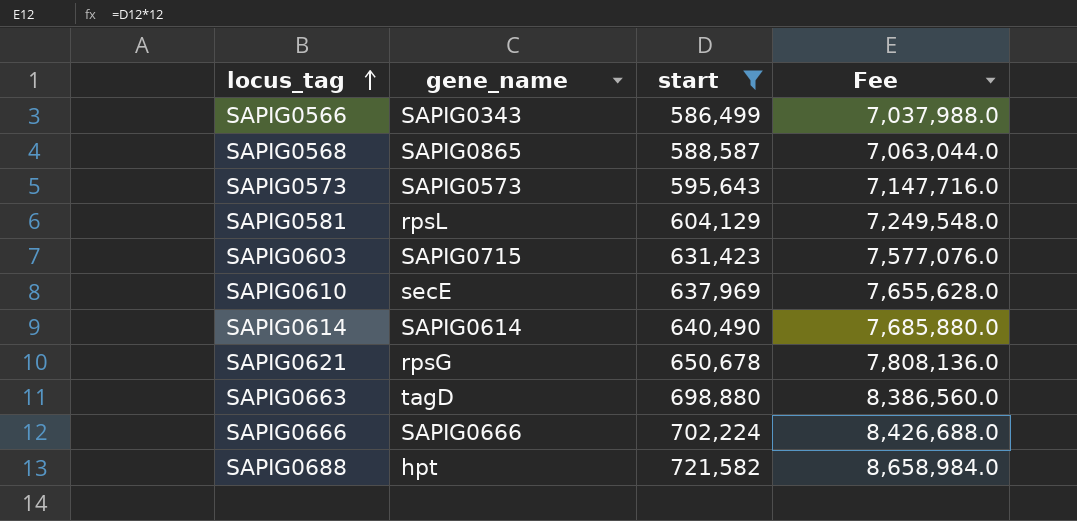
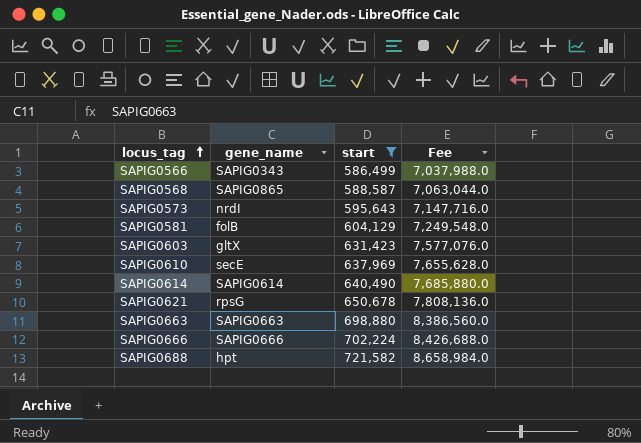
SAPIG0573 | gene_name: SAPIG0573 -> nrdI
SAPIG0581 | gene_name: rpsL -> folB
SAPIG0603 | gene_name: SAPIG0715 -> gltX
SAPIG0663 | gene_name: tagD -> SAPIG0663

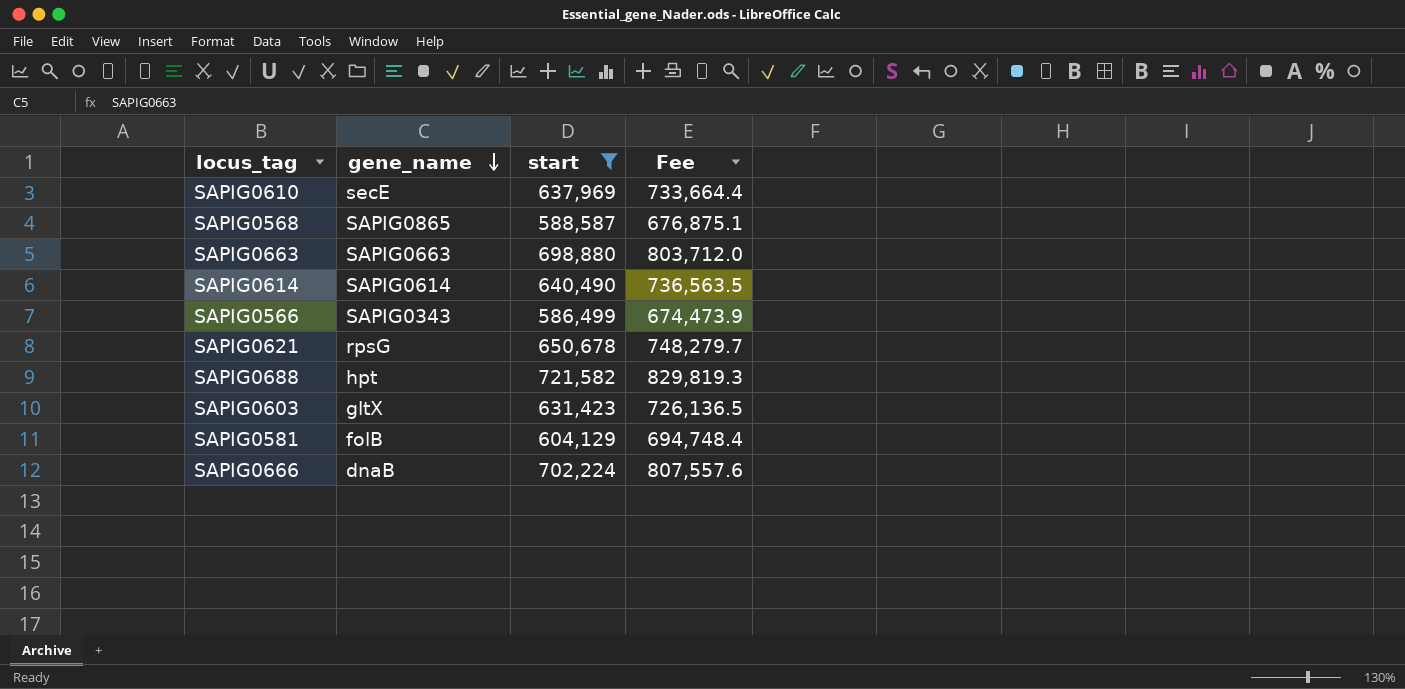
row order: locus_tag ascending -> gene_name descending
column Fee | formula: [start] * 12 -> [start] * 1.15
row SAPIG0573: nrdI | 595,643 | 7,147,716.0 -> none
SAPIG0666 | gene_name: SAPIG0666 -> dnaB

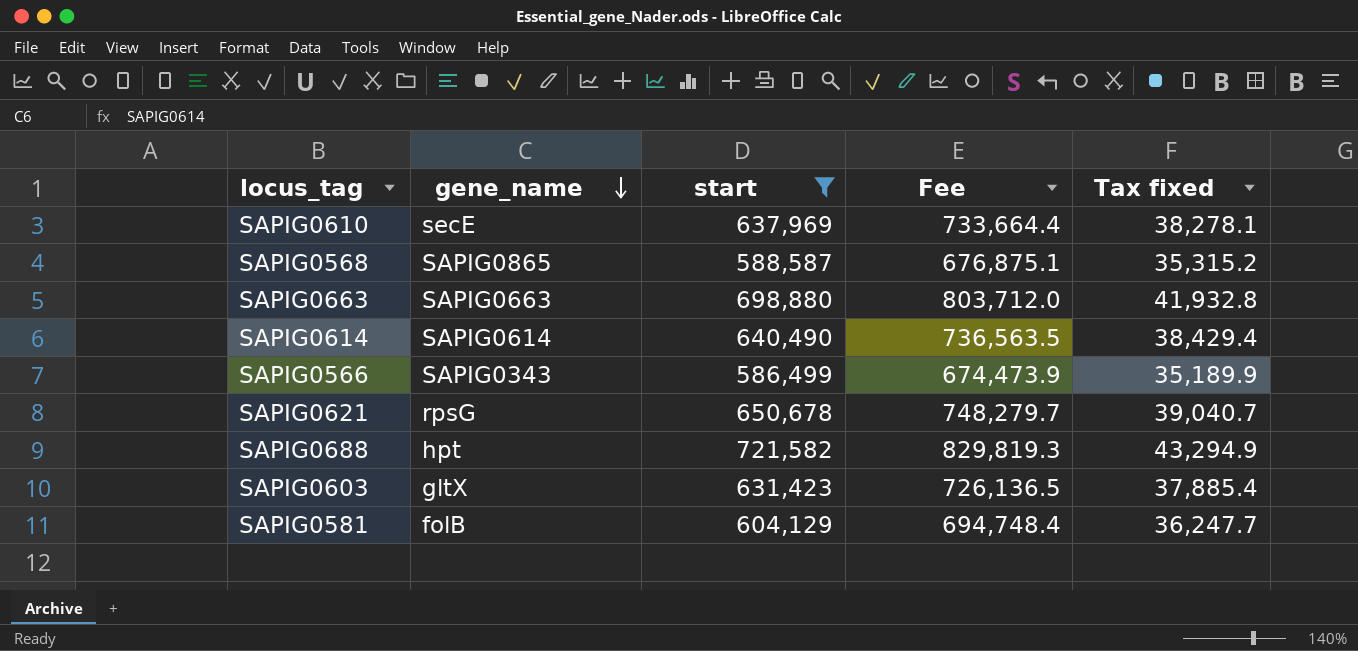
column Tax fixed | formula: none -> [start] * 0.06
row SAPIG0666: dnaB | 702,224 | 807,557.6 -> none

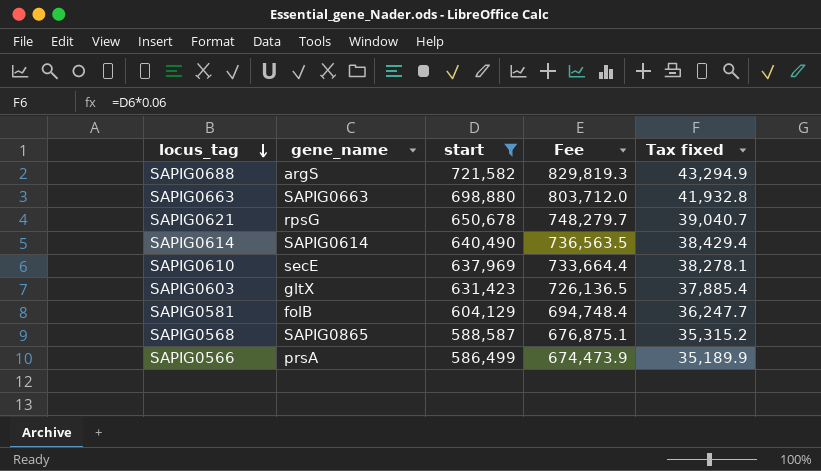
row order: gene_name descending -> locus_tag descending
SAPIG0688 | gene_name: hpt -> argS
SAPIG0566 | gene_name: SAPIG0343 -> prsA

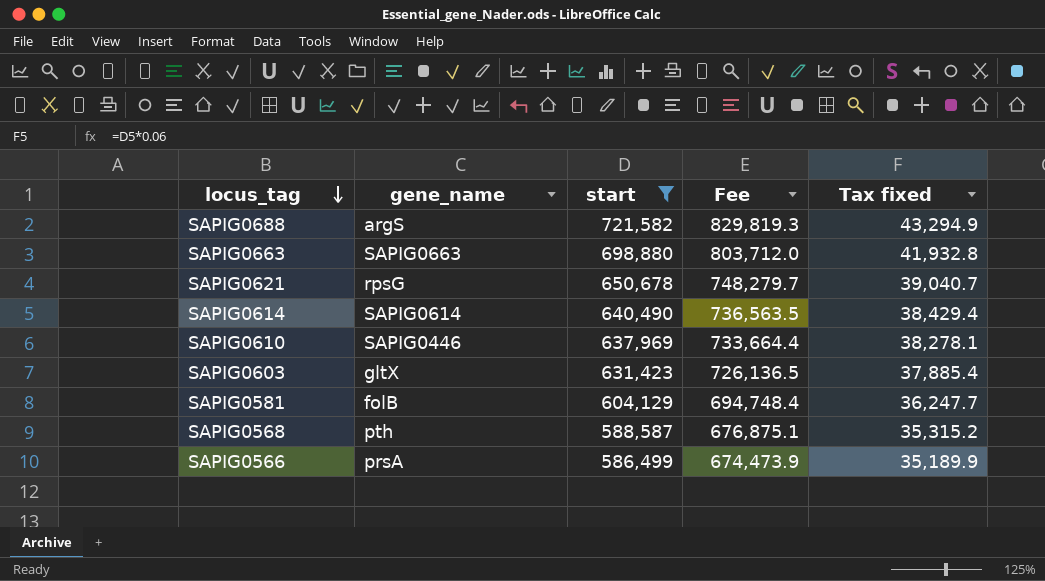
SAPIG0610 | gene_name: secE -> SAPIG0446
SAPIG0568 | gene_name: SAPIG0865 -> pth

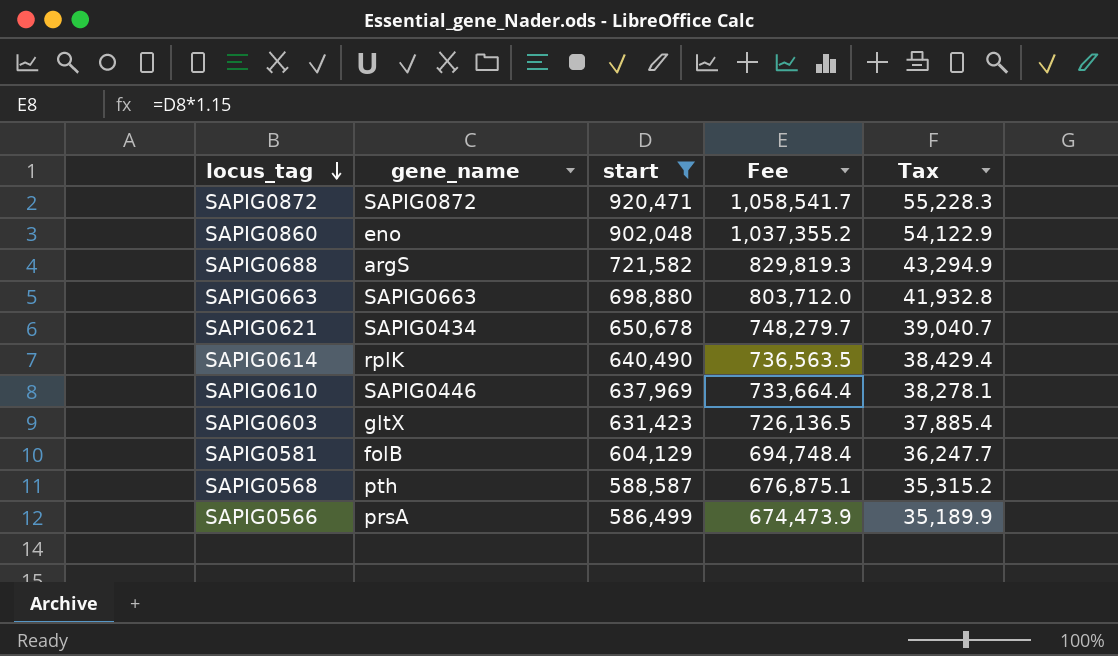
column name: Tax fixed -> Tax
row SAPIG0872: none -> SAPIG0872 | 920,471 | 1,058,541.7 | 55,228.3
row SAPIG0860: none -> eno | 902,048 | 1,037,355.2 | 54,122.9
SAPIG0621 | gene_name: rpsG -> SAPIG0434
SAPIG0614 | gene_name: SAPIG0614 -> rplK

